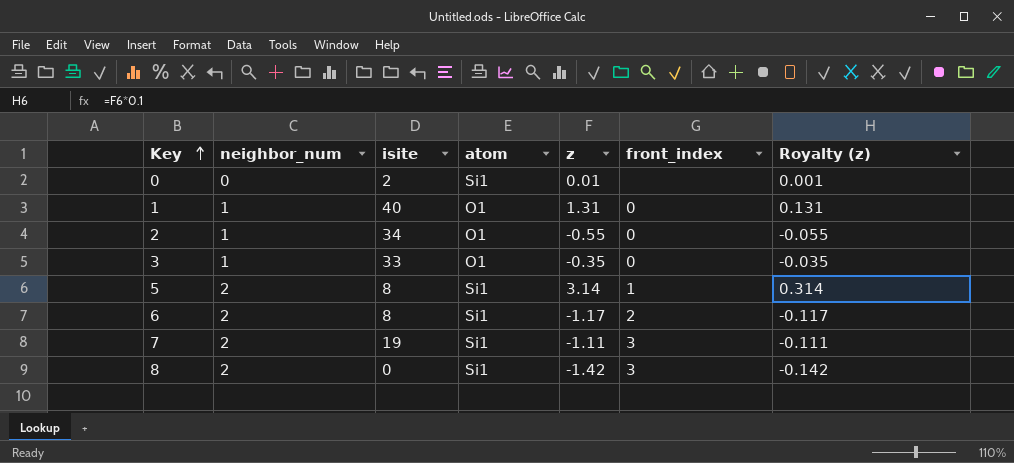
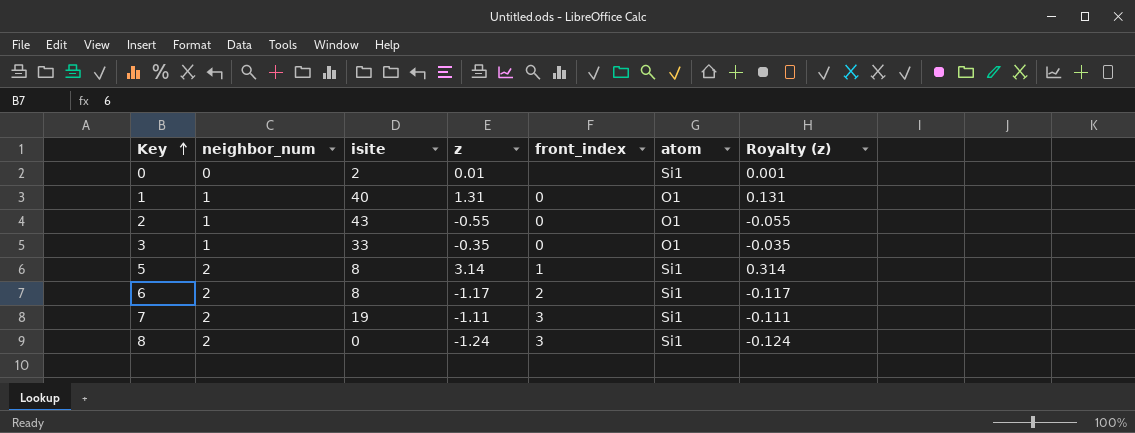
column atom | position: 4 -> 6
2 | isite: 34 -> 43
8 | z: -1.42 -> -1.24
8 | Royalty (z): -0.142 -> -0.124

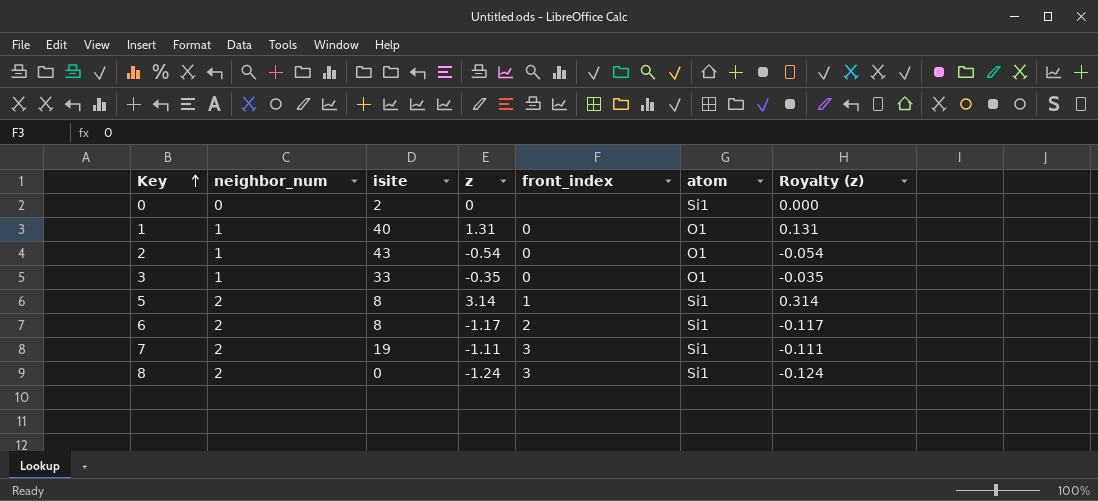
0 | z: 0.01 -> 0
0 | Royalty (z): 0.001 -> 0.000
2 | z: -0.55 -> -0.54
2 | Royalty (z): -0.055 -> -0.054

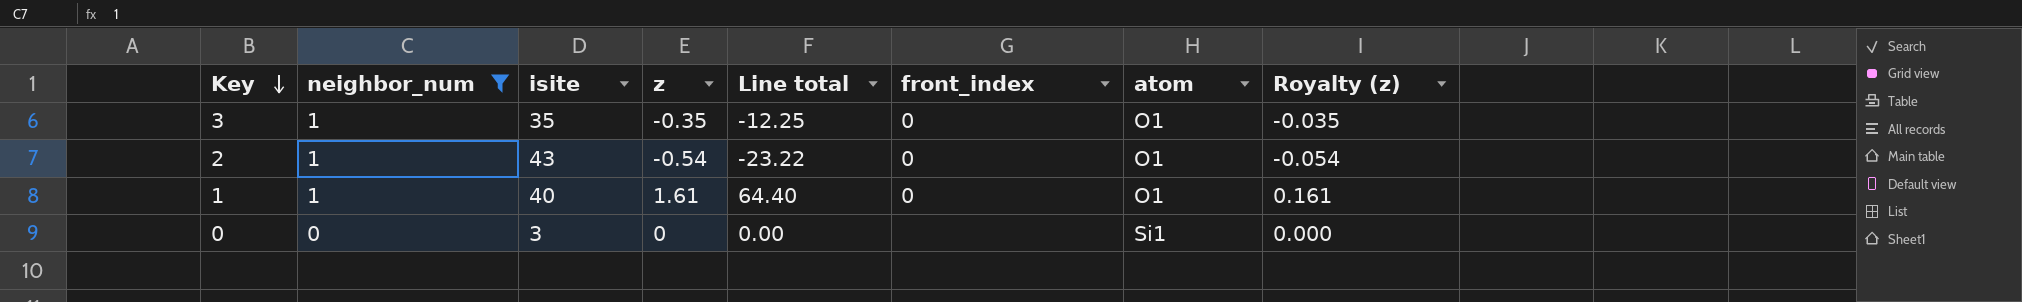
filter: none -> neighbor_num != 2
row order: Key ascending -> Key descending
column Line total | formula: none -> [isite] * [z]
3 | isite: 33 -> 35
1 | z: 1.31 -> 1.61
1 | Royalty (z): 0.131 -> 0.161
0 | isite: 2 -> 3

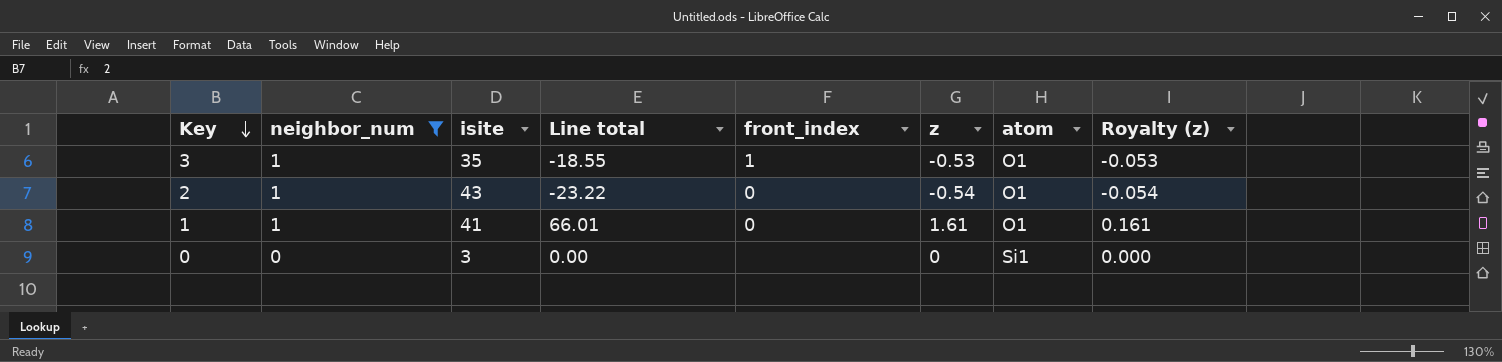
column z | position: 4 -> 6
3 | Line total: -12.25 -> -18.55
3 | front_index: 0 -> 1
3 | z: -0.35 -> -0.53
3 | Royalty (z): -0.035 -> -0.053
1 | isite: 40 -> 41
1 | Line total: 64.40 -> 66.01

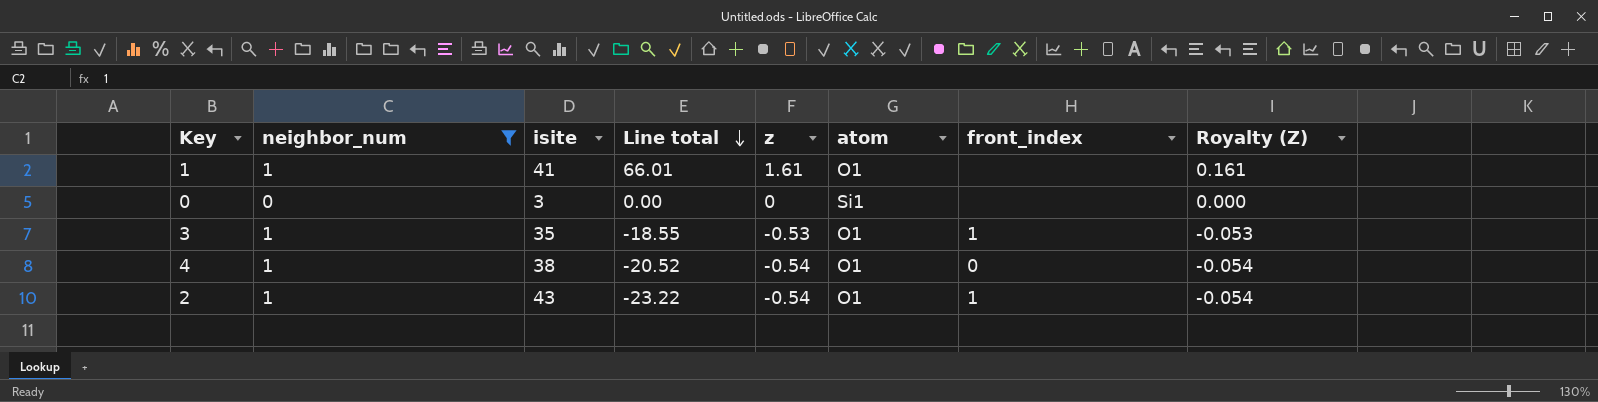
row order: Key descending -> Line total descending
column front_index | position: 5 -> 7
column name: Royalty (z) -> Royalty (Z)
1 | front_index: 0 -> none
row 4: none -> 1 | 38 | -20.52 | -0.54 | O1 | 0 | -0.054
2 | front_index: 0 -> 1

